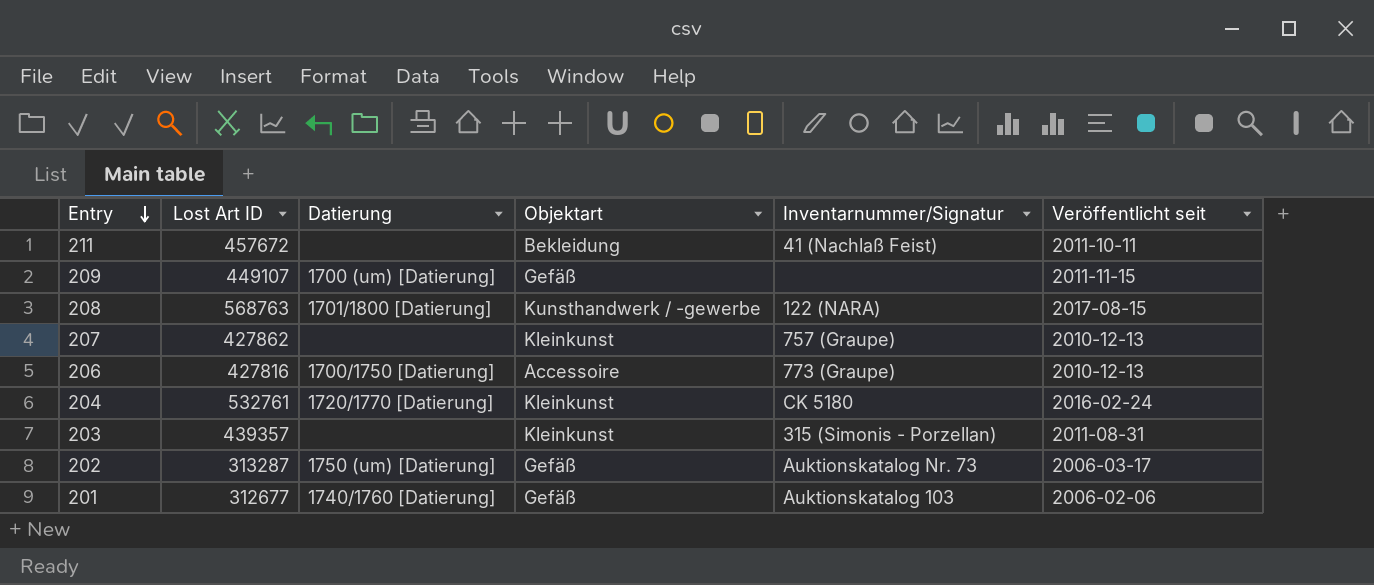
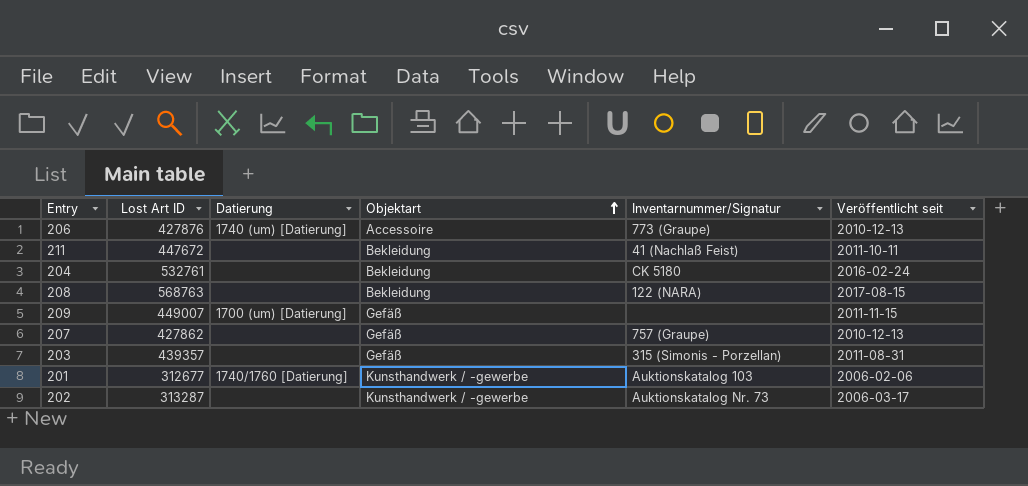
row order: Entry descending -> Objektart ascending
206 | Lost Art ID: 427816 -> 427876
206 | Datierung: 1700/1750 [Datierung] -> 1740 (um) [Datierung]
211 | Lost Art ID: 457672 -> 447672
204 | Datierung: 1720/1770 [Datierung] -> none
204 | Objektart: Kleinkunst -> Bekleidung
208 | Datierung: 1701/1800 [Datierung] -> none
208 | Objektart: Kunsthandwerk / -gewerbe -> Bekleidung
209 | Lost Art ID: 449107 -> 449007
207 | Objektart: Kleinkunst -> Gefäß
203 | Objektart: Kleinkunst -> Gefäß
201 | Objektart: Gefäß -> Kunsthandwerk / -gewerbe
202 | Datierung: 1750 (um) [Datierung] -> none
202 | Objektart: Gefäß -> Kunsthandwerk / -gewerbe

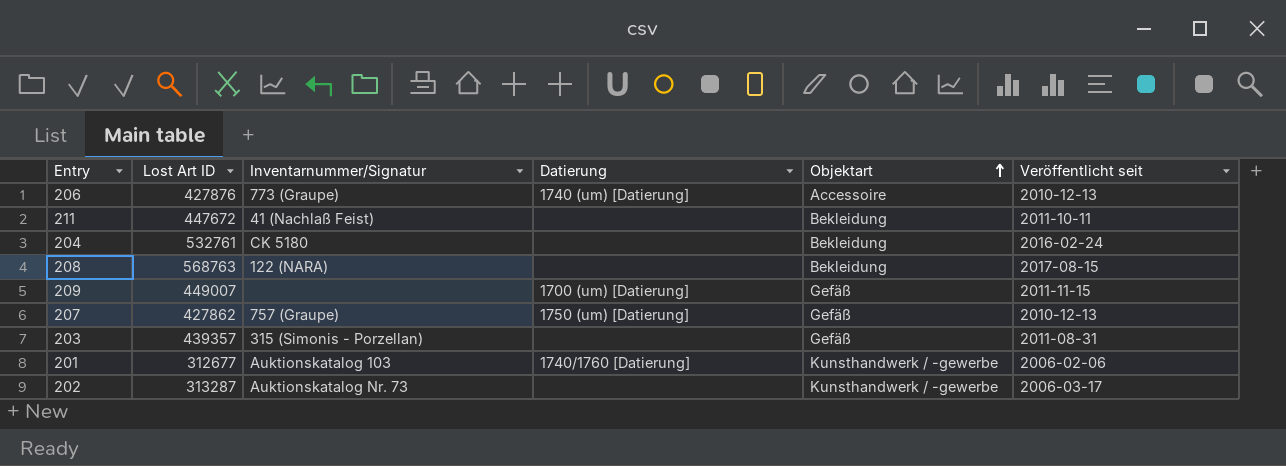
column Inventarnummer/Signatur | position: 5 -> 3
207 | Datierung: none -> 1750 (um) [Datierung]

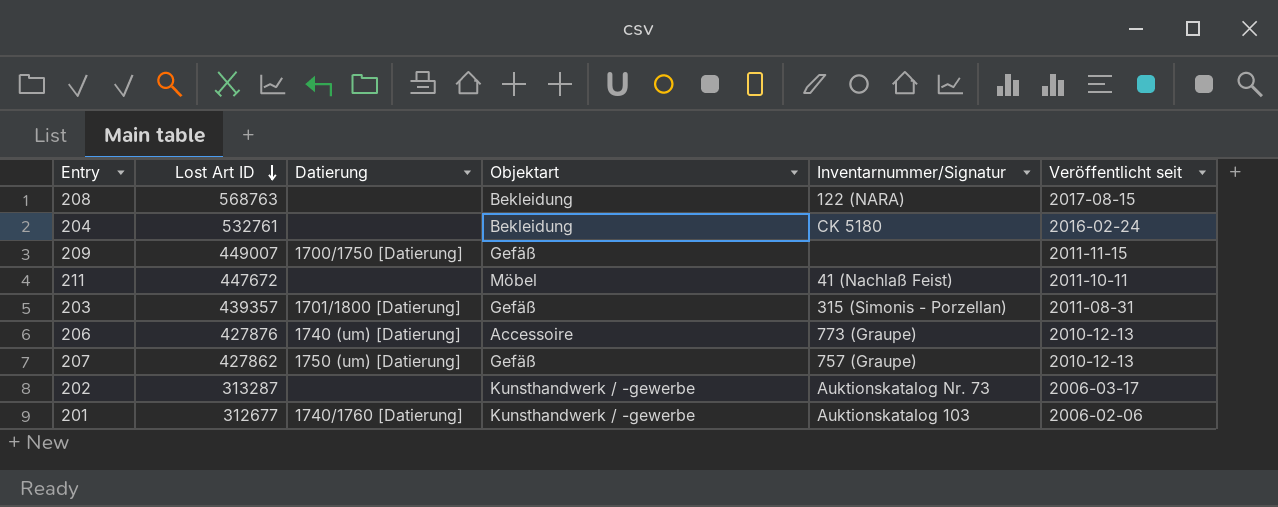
row order: Objektart ascending -> Lost Art ID descending
column Inventarnummer/Signatur | position: 3 -> 5
209 | Datierung: 1700 (um) [Datierung] -> 1700/1750 [Datierung]
211 | Objektart: Bekleidung -> Möbel
203 | Datierung: none -> 1701/1800 [Datierung]

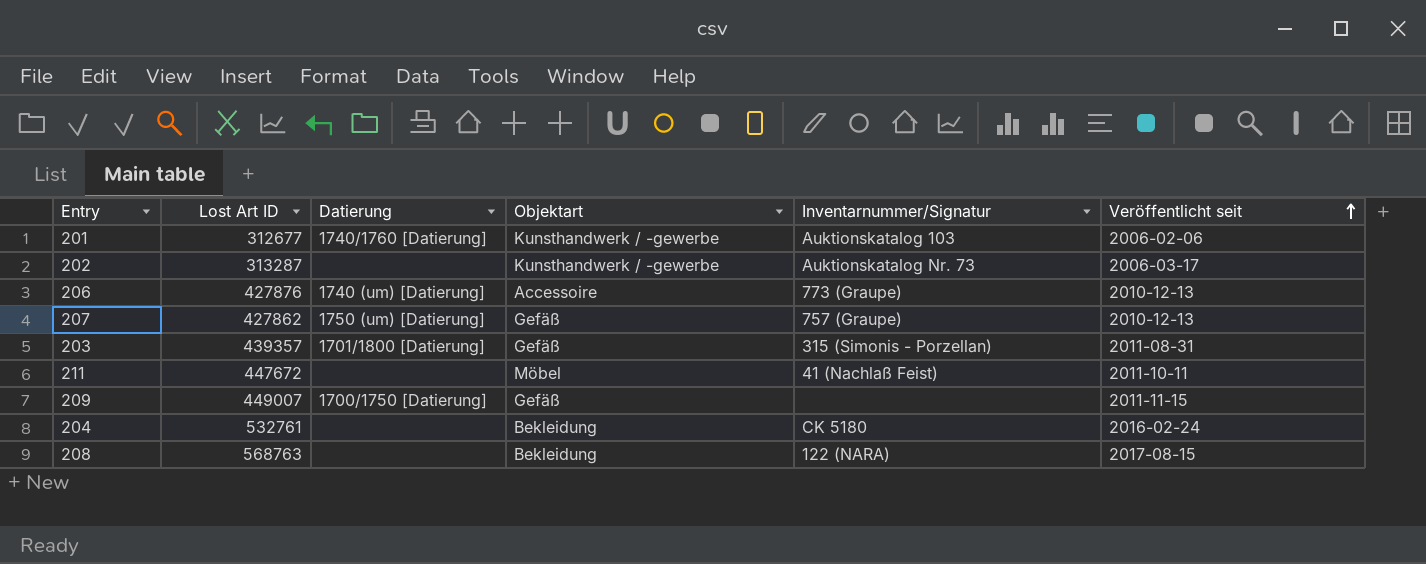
row order: Lost Art ID descending -> Veröffentlicht seit ascending

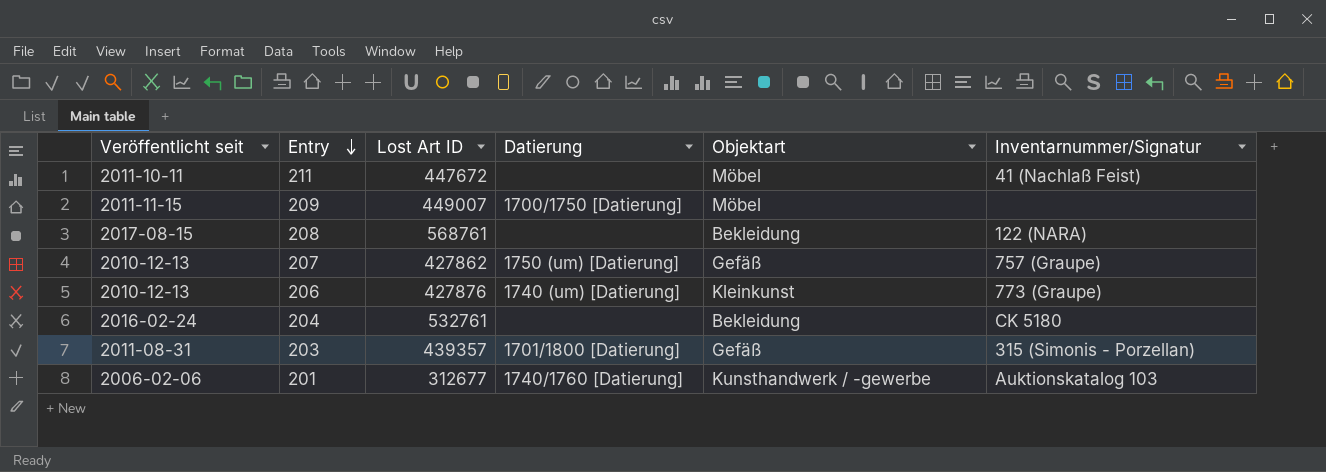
row order: Veröffentlicht seit ascending -> Entry descending
column Veröffentlicht seit | position: 6 -> 1
row 202: 313287 | none | Kunsthandwerk / -gewerbe | Auktionskatalog Nr. 73 | 2006-03-17 -> none
209 | Objektart: Gefäß -> Möbel
208 | Lost Art ID: 568763 -> 568761
206 | Objektart: Accessoire -> Kleinkunst

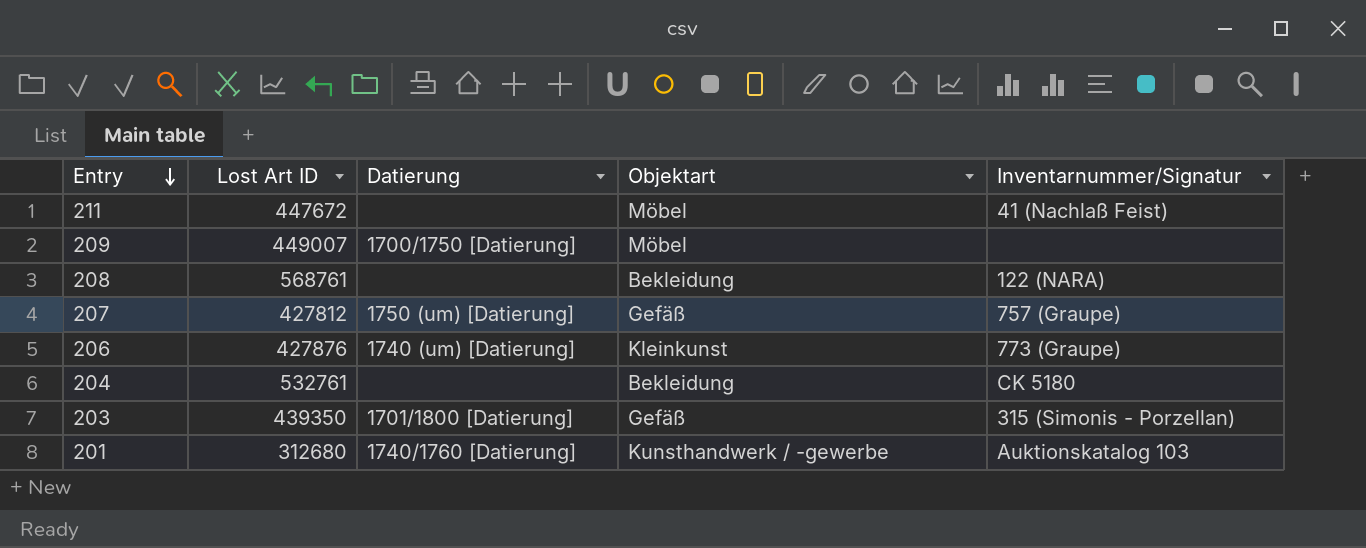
column Veröffentlicht seit | position: 1 -> none
207 | Lost Art ID: 427862 -> 427812
203 | Lost Art ID: 439357 -> 439350
201 | Lost Art ID: 312677 -> 312680

